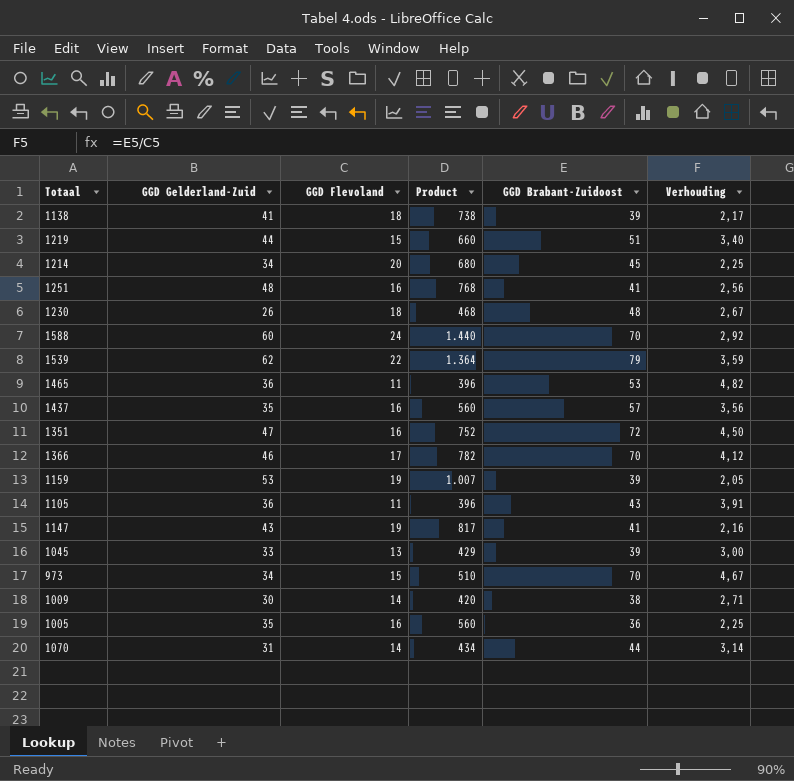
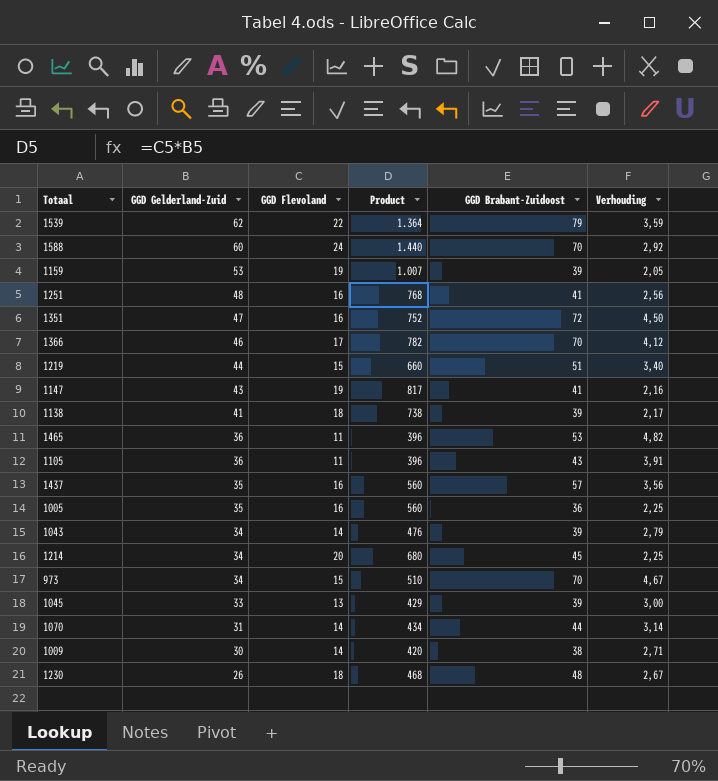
row order: none -> GGD Gelderland-Zuid descending
row 1043: none -> 34 | 14 | 476 | 39 | 2,79

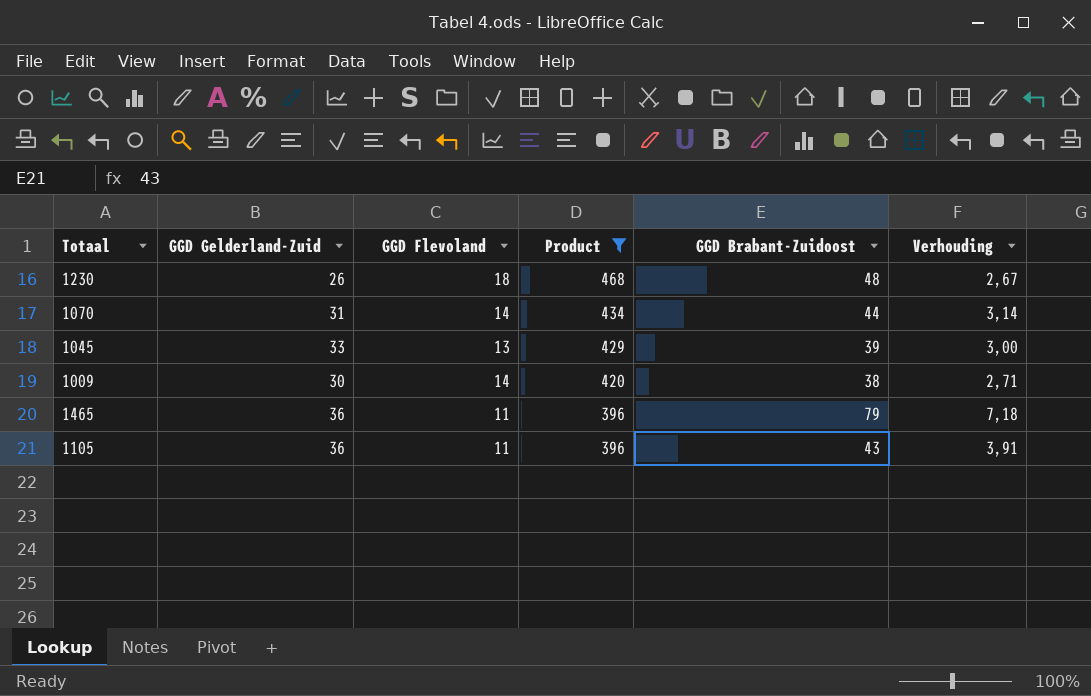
filter: none -> Product <= 468
row order: GGD Gelderland-Zuid descending -> Product descending
1465 | GGD Brabant-Zuidoost: 53 -> 79
1465 | Verhouding: 4,82 -> 7,18

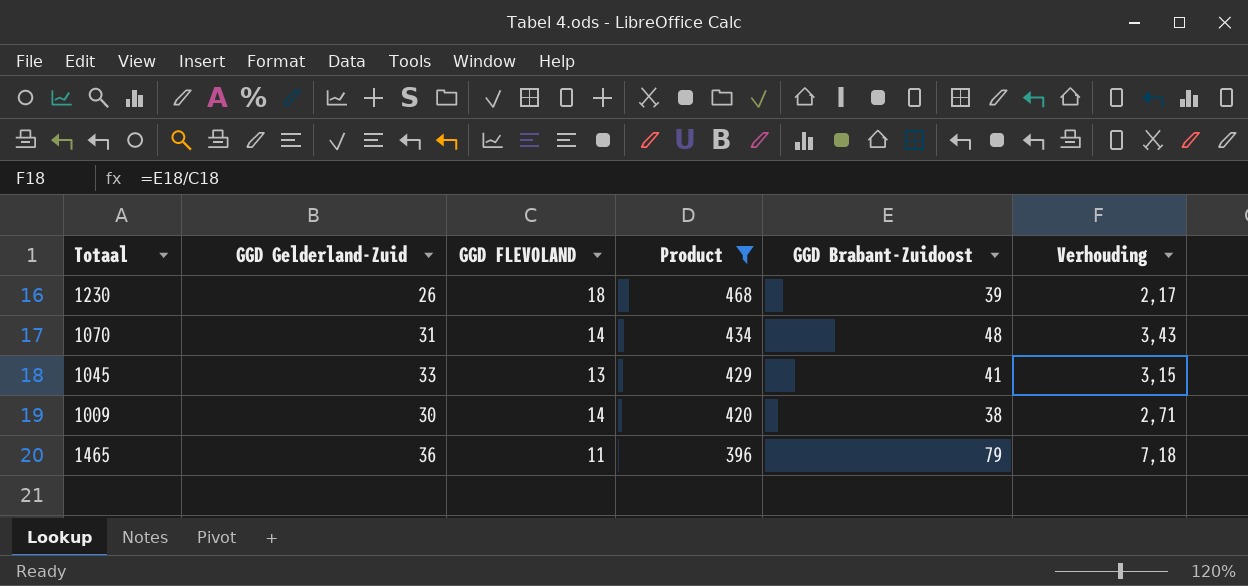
column name: GGD Flevoland -> GGD FLEVOLAND
row 1105: 36 | 11 | 396 | 43 | 3,91 -> none
1230 | GGD Brabant-Zuidoost: 48 -> 39
1230 | Verhouding: 2,67 -> 2,17
1070 | GGD Brabant-Zuidoost: 44 -> 48
1070 | Verhouding: 3,14 -> 3,43
1045 | GGD Brabant-Zuidoost: 39 -> 41
1045 | Verhouding: 3,00 -> 3,15

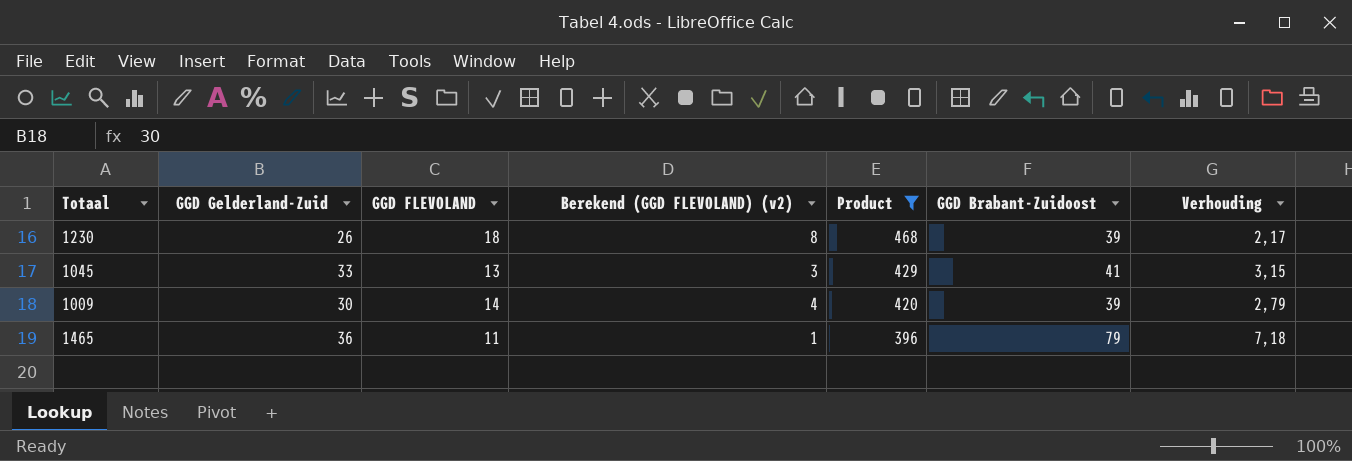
column Berekend (GGD FLEVOLAND) (v2) | formula: none -> [GGD FLEVOLAND] - 10
row 1070: 31 | 14 | 434 | 48 | 3,43 -> none
1009 | GGD Brabant-Zuidoost: 38 -> 39
1009 | Verhouding: 2,71 -> 2,79

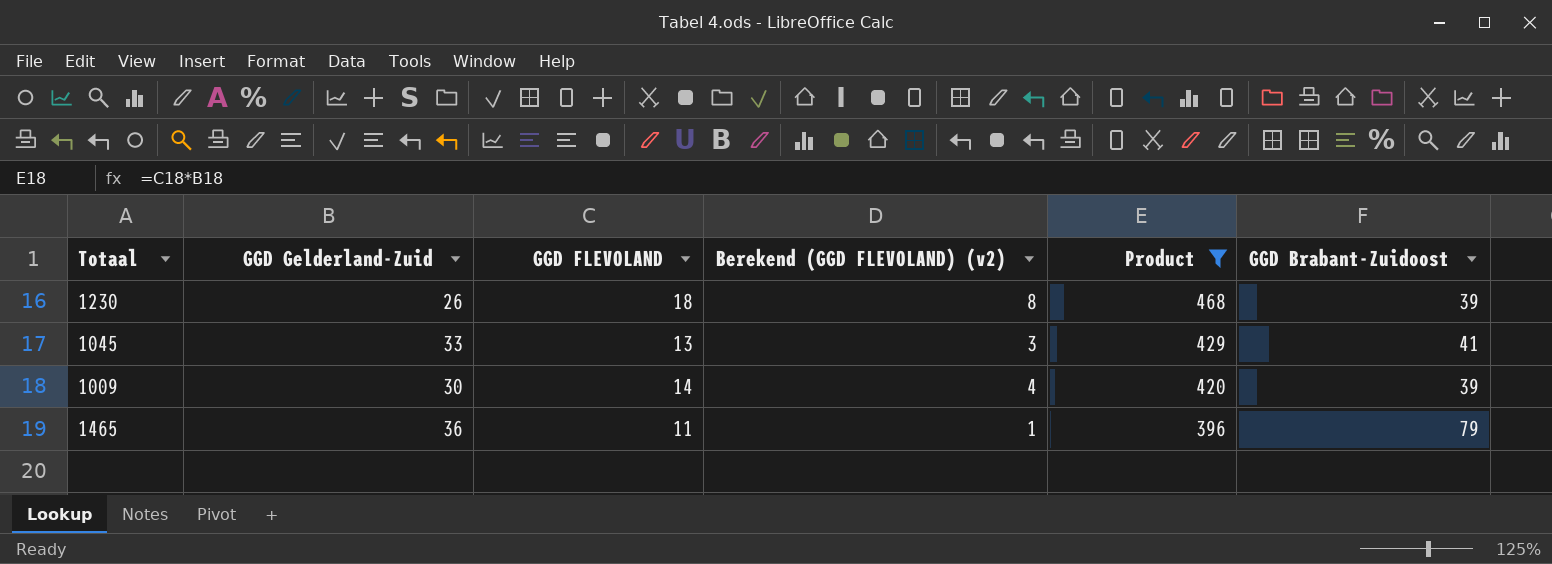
column Verhouding | formula: [GGD Brabant-Zuidoost] / [GGD FLEVOLAND] -> none

